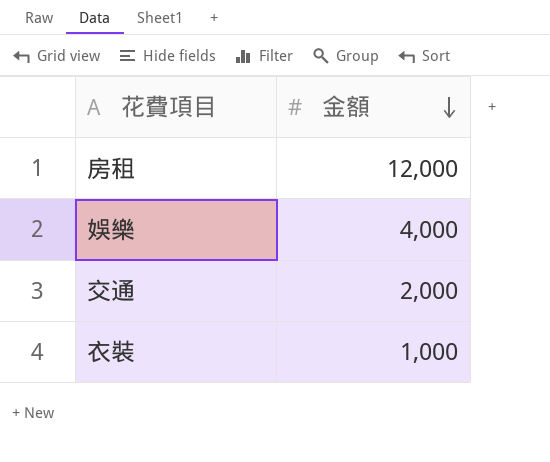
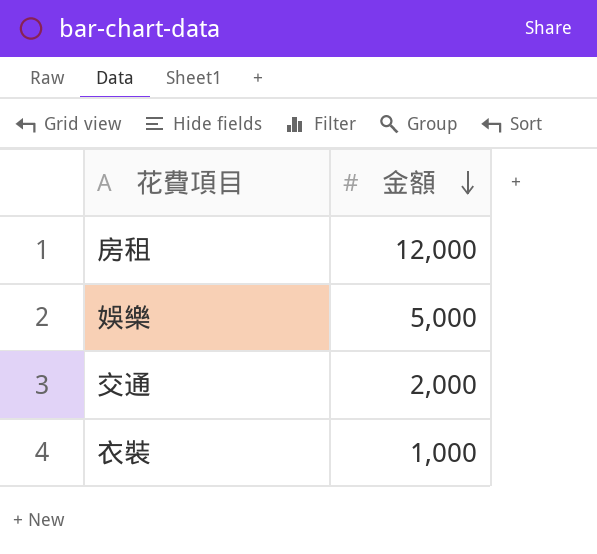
娛樂 | 金額: 4,000 -> 5,000

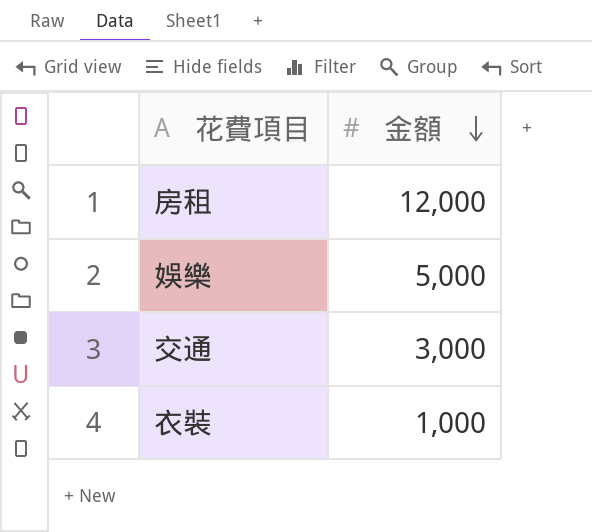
交通 | 金額: 2,000 -> 3,000

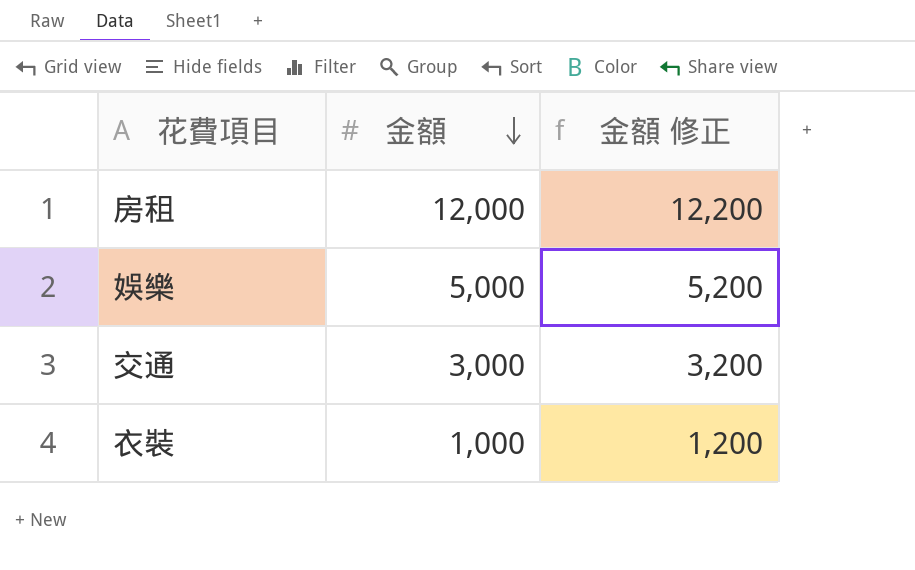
column 金額 修正 | formula: none -> [金額] + 200

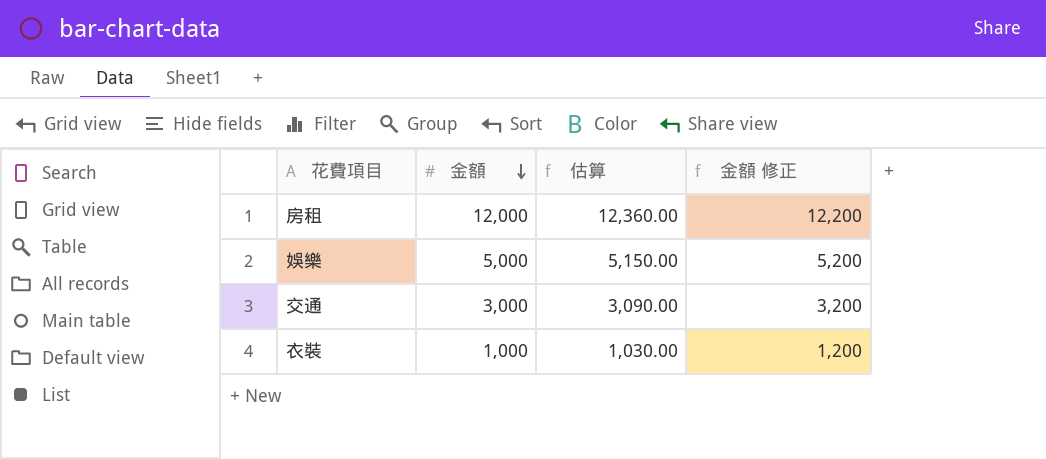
column 估算 | formula: none -> [金額] * 1.03

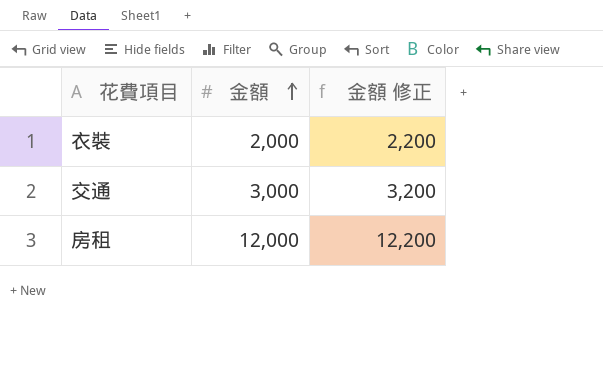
row order: 金額 descending -> 金額 ascending
column 估算 | formula: [金額] * 1.03 -> none
row 娛樂: 5,000 | 5,150.00 | 5,200 -> none
衣裝 | 金額: 1,000 -> 2,000
衣裝 | 金額 修正: 1,200 -> 2,200

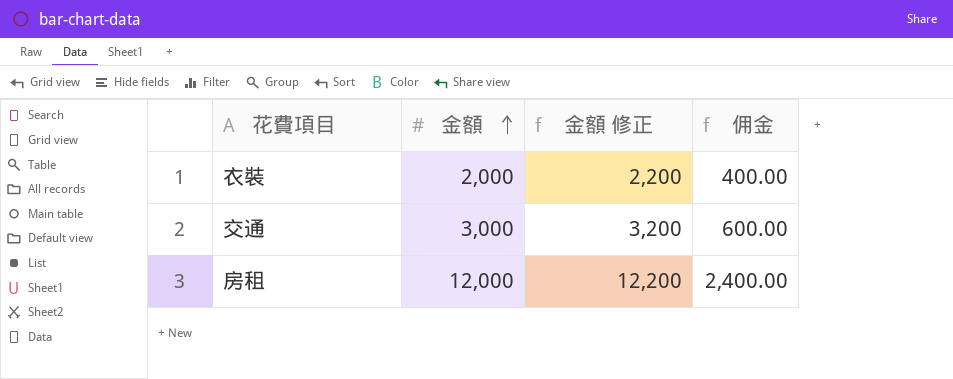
column 佣金 | formula: none -> [金額] * 0.2

